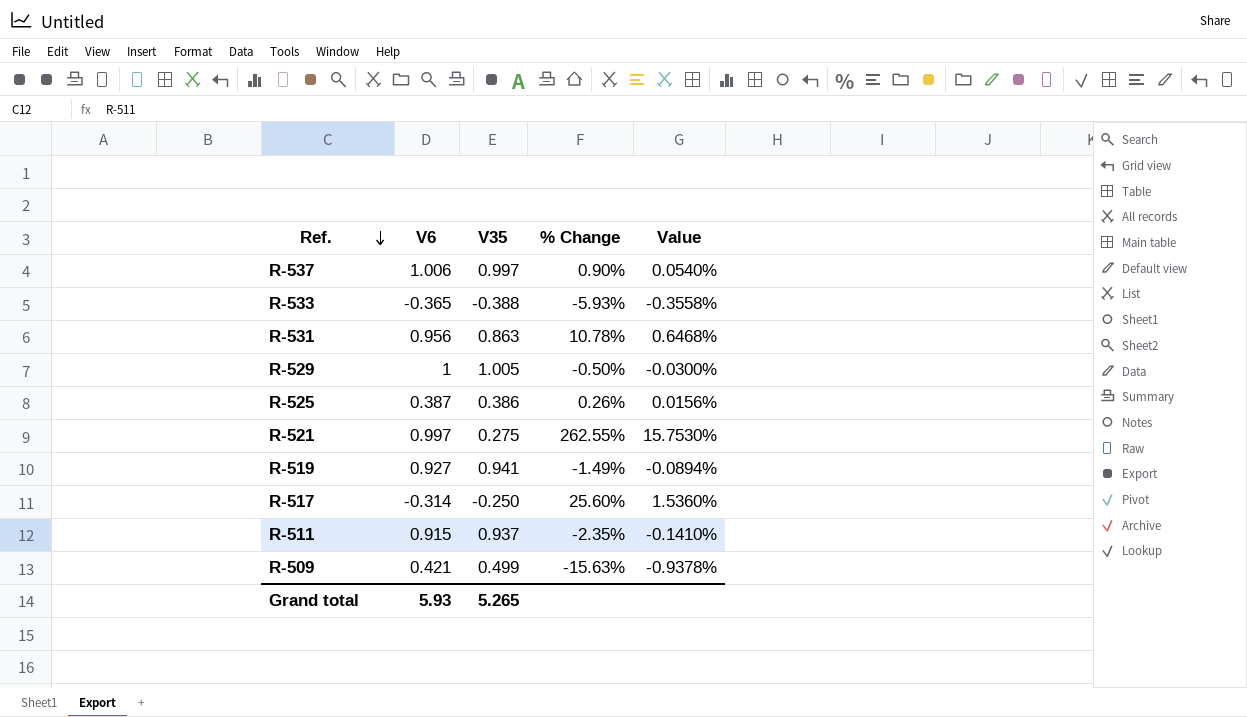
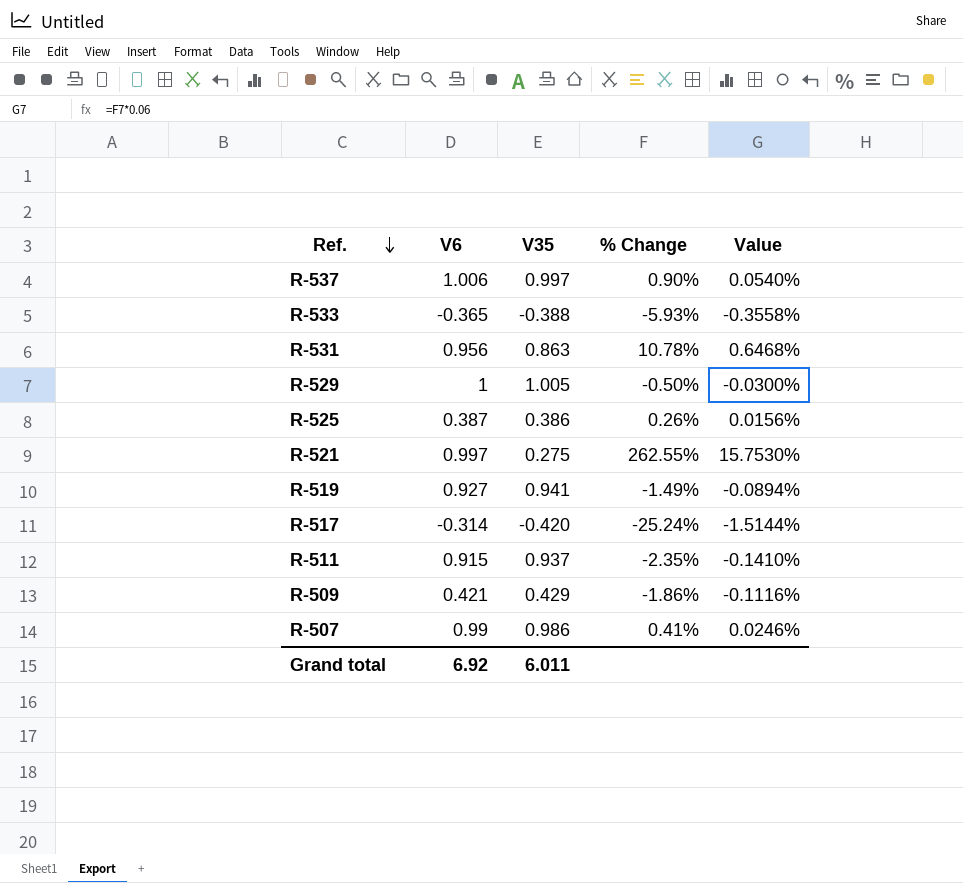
R-517 | V35: -0.250 -> -0.420
R-517 | % Change: 25.60% -> -25.24%
R-517 | Value: 1.5360% -> -1.5144%
R-509 | V35: 0.499 -> 0.429
R-509 | % Change: -15.63% -> -1.86%
R-509 | Value: -0.9378% -> -0.1116%
row R-507: none -> 0.99 | 0.986 | 0.41% | 0.0246%
Grand total | V6: 5.93 -> 6.92
Grand total | V35: 5.265 -> 6.011

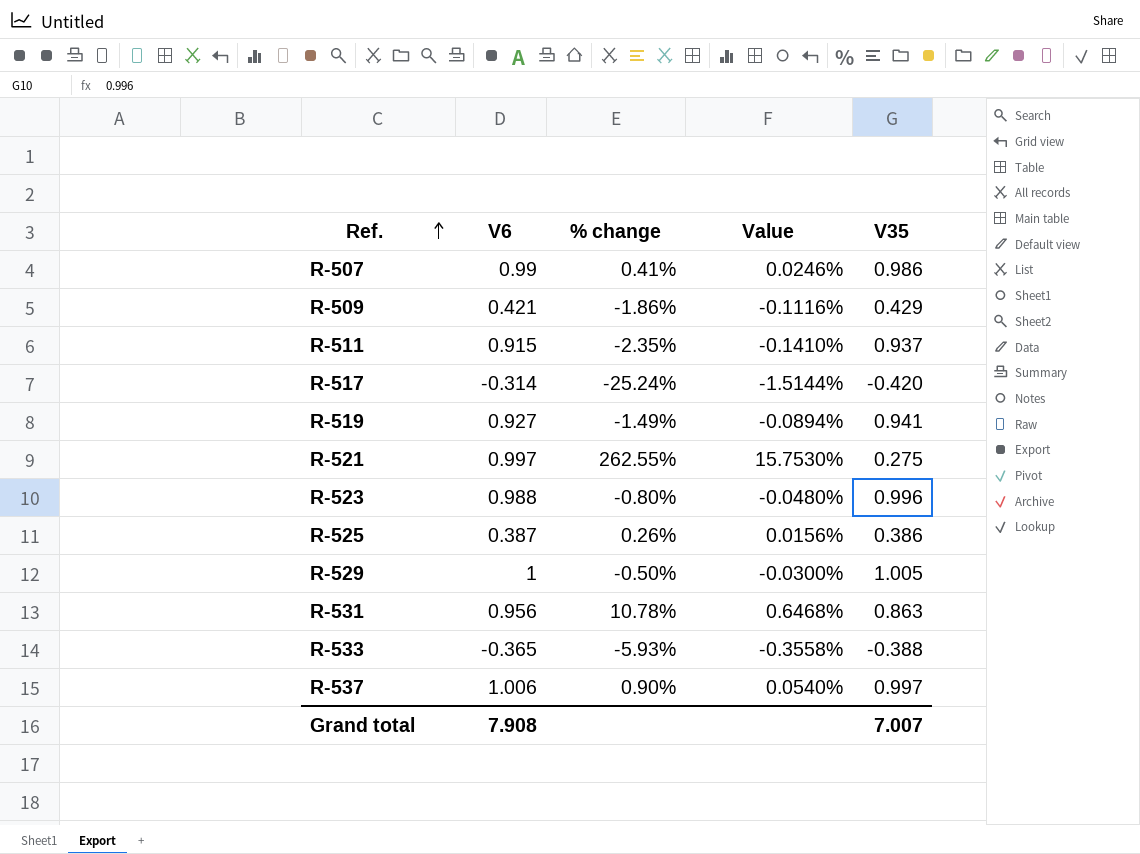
row order: Ref. descending -> Ref. ascending
column name: % Change -> % change
column V35 | position: 3 -> 5
row R-523: none -> 0.988 | -0.80% | -0.0480% | 0.996
Grand total | V6: 6.92 -> 7.908
Grand total | V35: 6.011 -> 7.007

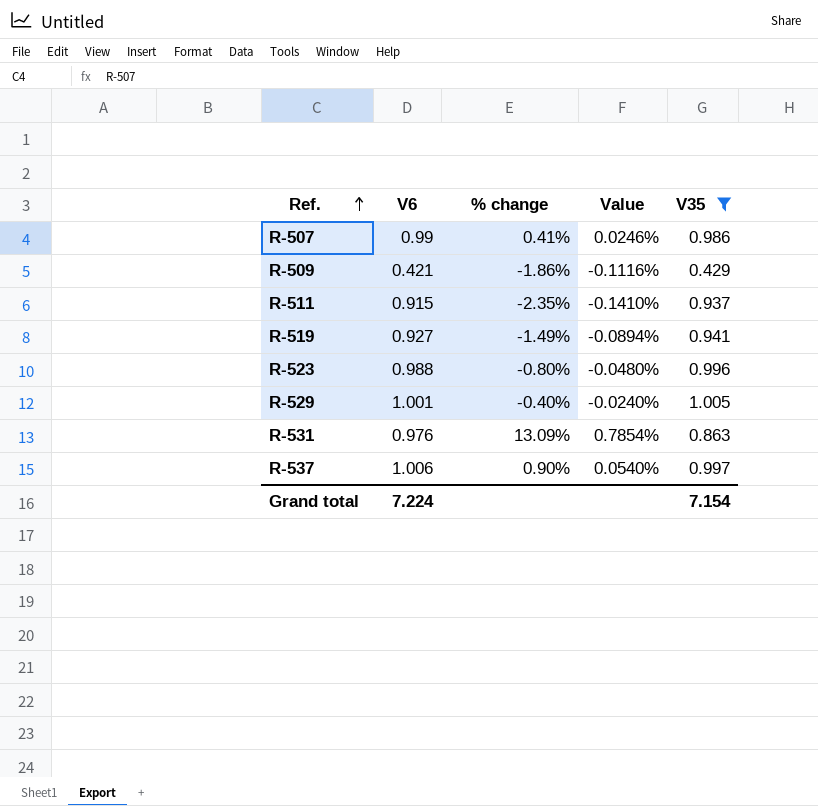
filter: none -> V35 >= 0.429
R-529 | V6: 1 -> 1.001
R-529 | % change: -0.50% -> -0.40%
R-529 | Value: -0.0300% -> -0.0240%
R-531 | V6: 0.956 -> 0.976
R-531 | % change: 10.78% -> 13.09%
R-531 | Value: 0.6468% -> 0.7854%
Grand total | V6: 7.908 -> 7.224
Grand total | V35: 7.007 -> 7.154

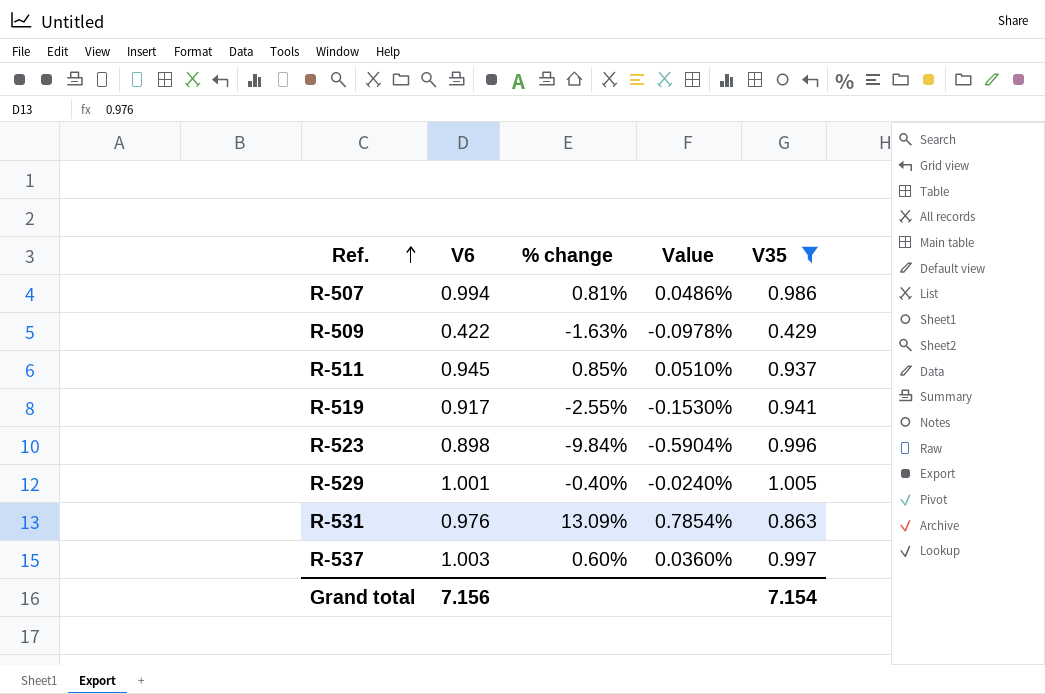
R-507 | V6: 0.99 -> 0.994
R-507 | % change: 0.41% -> 0.81%
R-507 | Value: 0.0246% -> 0.0486%
R-509 | V6: 0.421 -> 0.422
R-509 | % change: -1.86% -> -1.63%
R-509 | Value: -0.1116% -> -0.0978%
R-511 | V6: 0.915 -> 0.945
R-511 | % change: -2.35% -> 0.85%
R-511 | Value: -0.1410% -> 0.0510%
R-519 | V6: 0.927 -> 0.917
R-519 | % change: -1.49% -> -2.55%
R-519 | Value: -0.0894% -> -0.1530%
R-523 | V6: 0.988 -> 0.898
R-523 | % change: -0.80% -> -9.84%
R-523 | Value: -0.0480% -> -0.5904%
R-537 | V6: 1.006 -> 1.003
R-537 | % change: 0.90% -> 0.60%
R-537 | Value: 0.0540% -> 0.0360%
Grand total | V6: 7.224 -> 7.156

